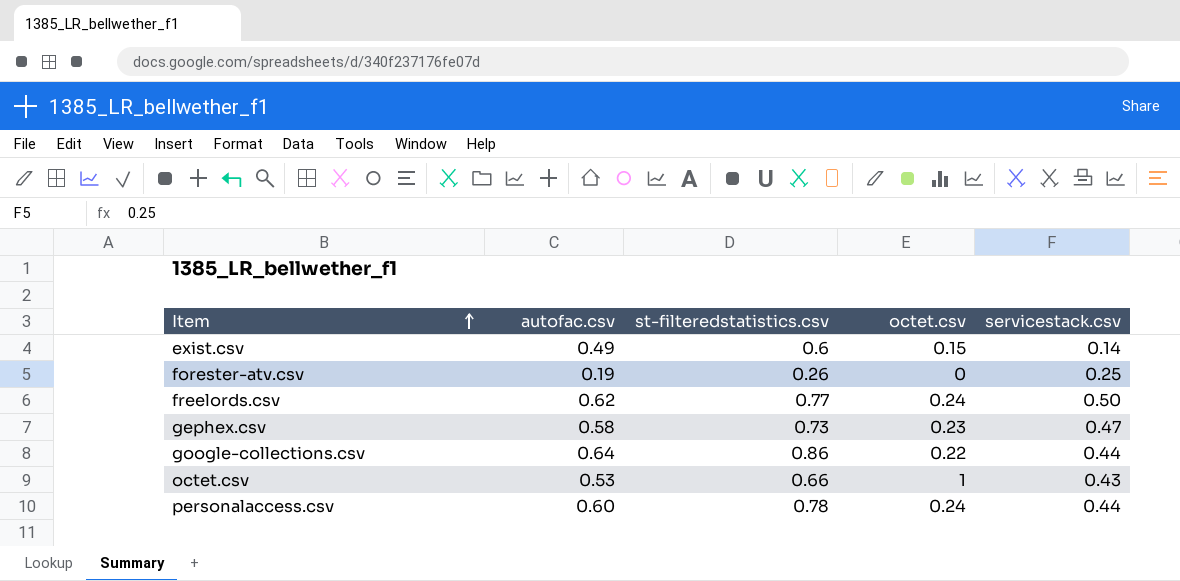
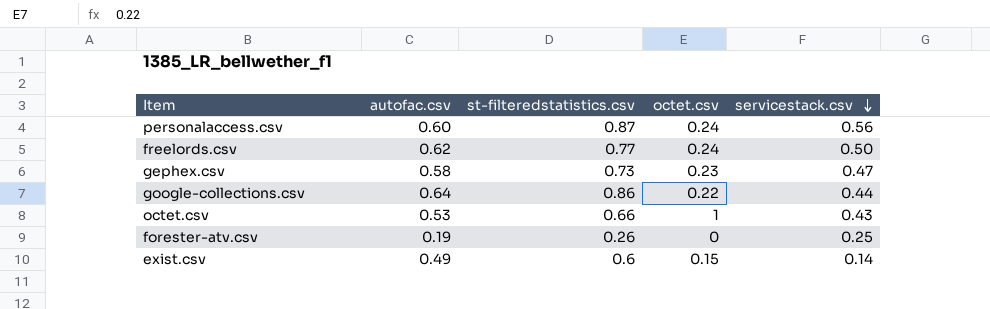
row order: Item ascending -> servicestack.csv descending
personalaccess.csv | st-filteredstatistics.csv: 0.78 -> 0.87
personalaccess.csv | servicestack.csv: 0.44 -> 0.56

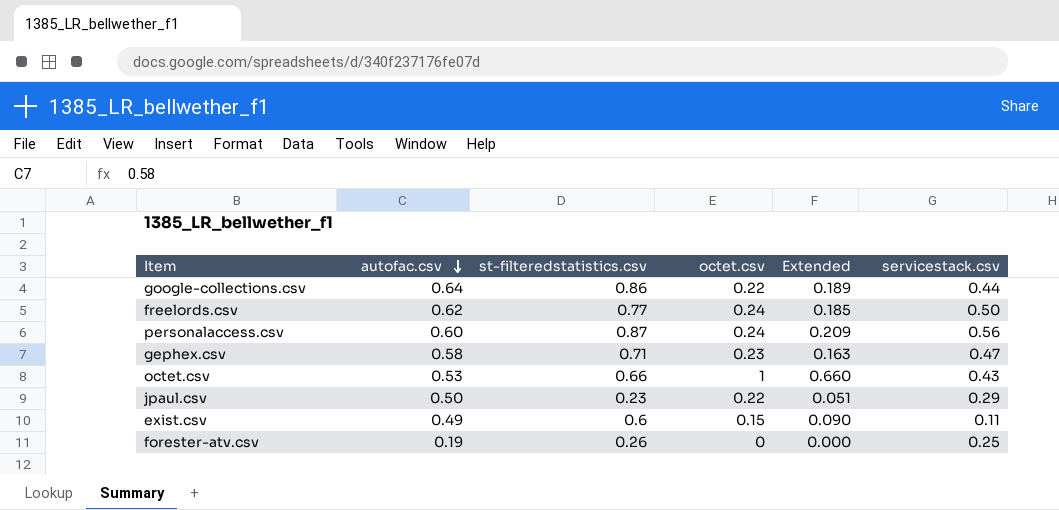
row order: servicestack.csv descending -> autofac.csv descending
column Extended | formula: none -> [st-filteredstatistics.csv] * [octet.csv]
gephex.csv | st-filteredstatistics.csv: 0.73 -> 0.71
row jpaul.csv: none -> 0.50 | 0.23 | 0.22 | 0.051 | 0.29
exist.csv | servicestack.csv: 0.14 -> 0.11

